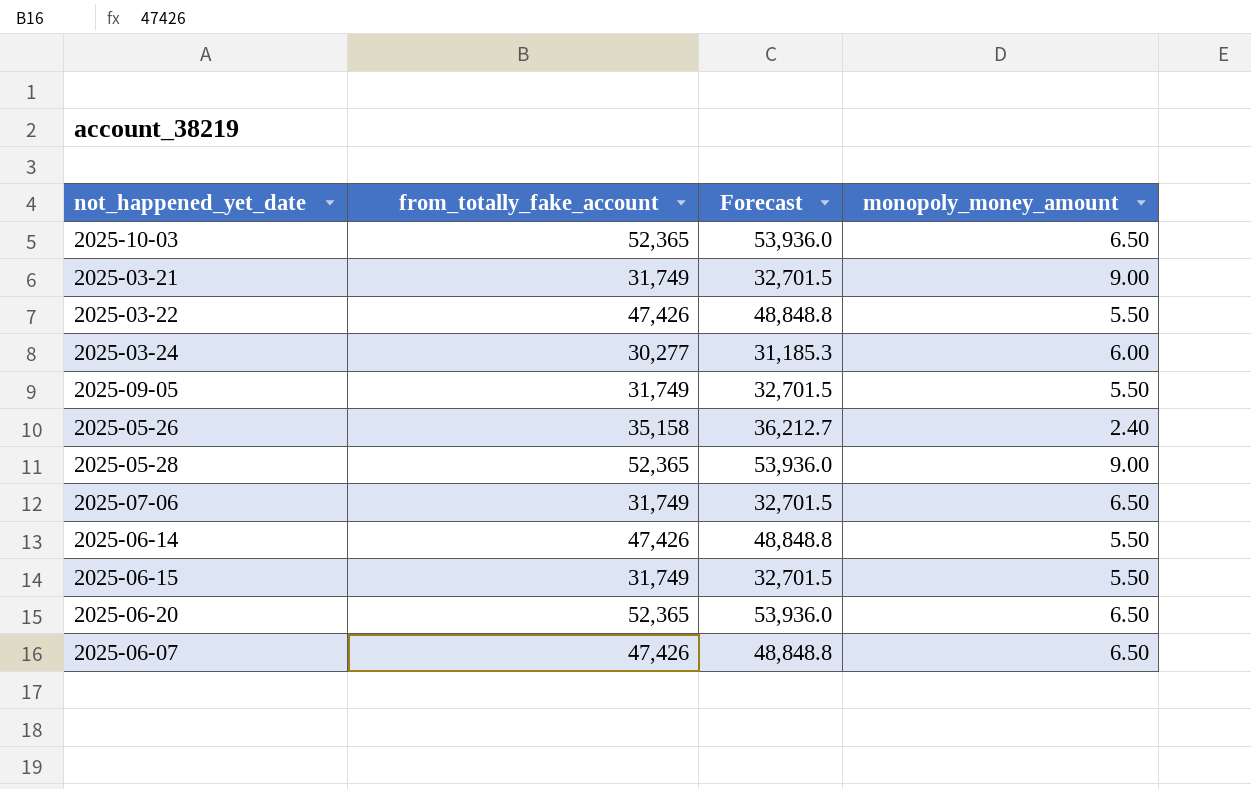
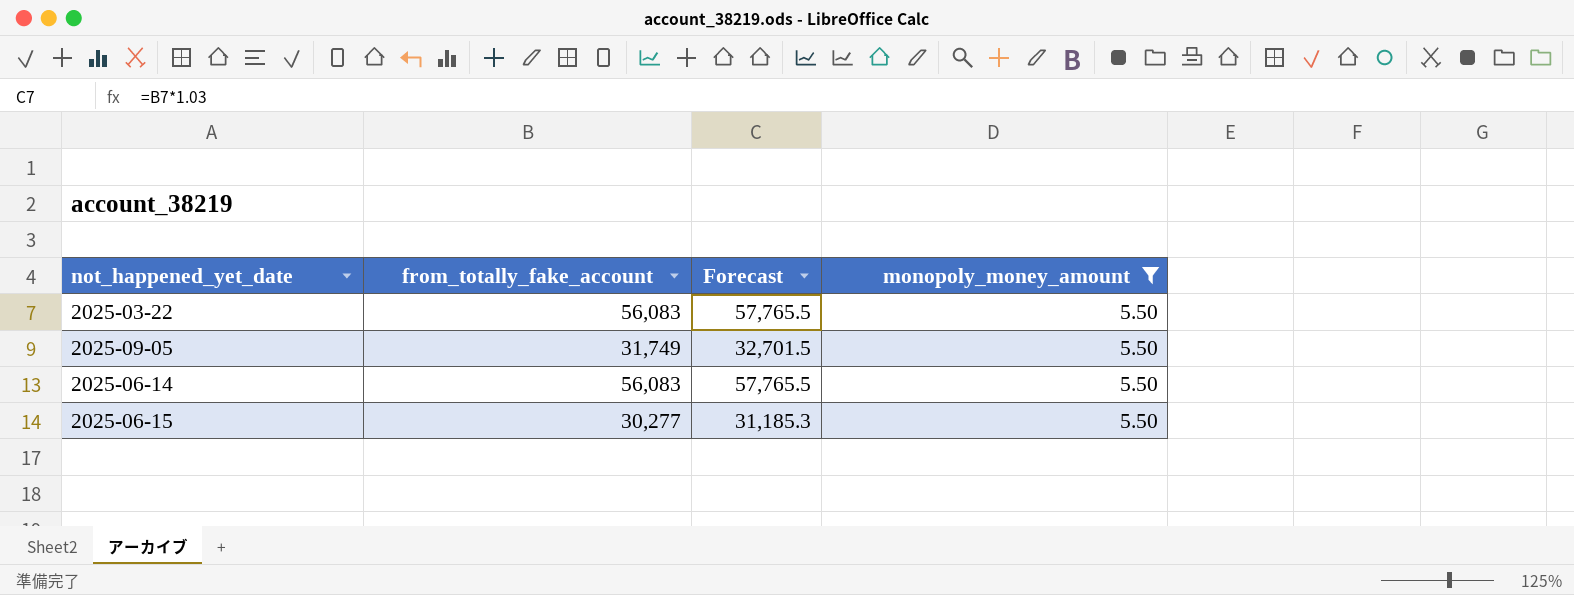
filter: none -> monopoly_money_amount = 5.50
2025-03-22 | from_totally_fake_account: 47,426 -> 56,083
2025-03-22 | Forecast: 48,848.8 -> 57,765.5
2025-06-14 | from_totally_fake_account: 47,426 -> 56,083
2025-06-14 | Forecast: 48,848.8 -> 57,765.5
2025-06-15 | from_totally_fake_account: 31,749 -> 30,277
2025-06-15 | Forecast: 32,701.5 -> 31,185.3

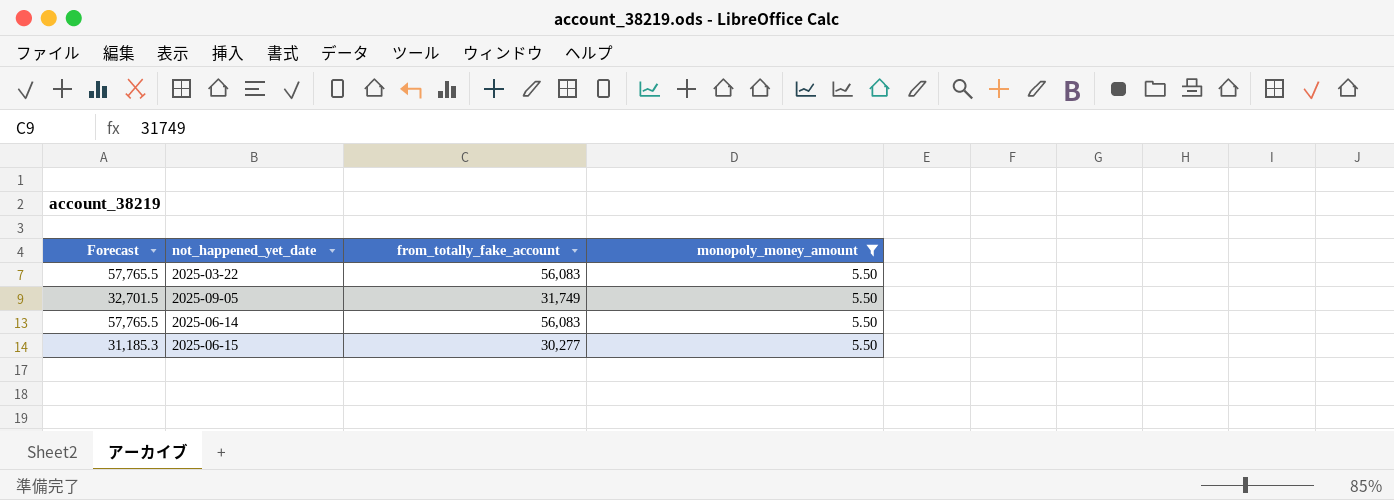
column Forecast | position: 3 -> 1

